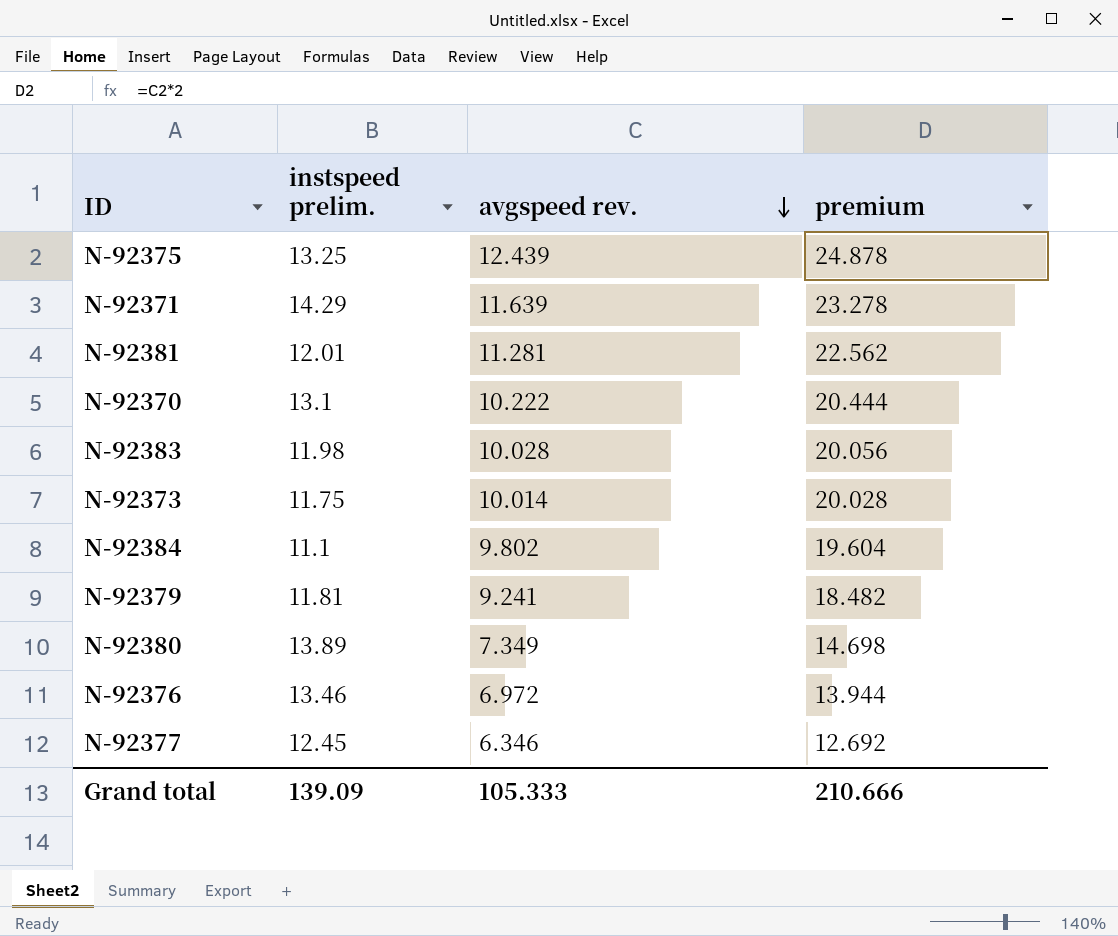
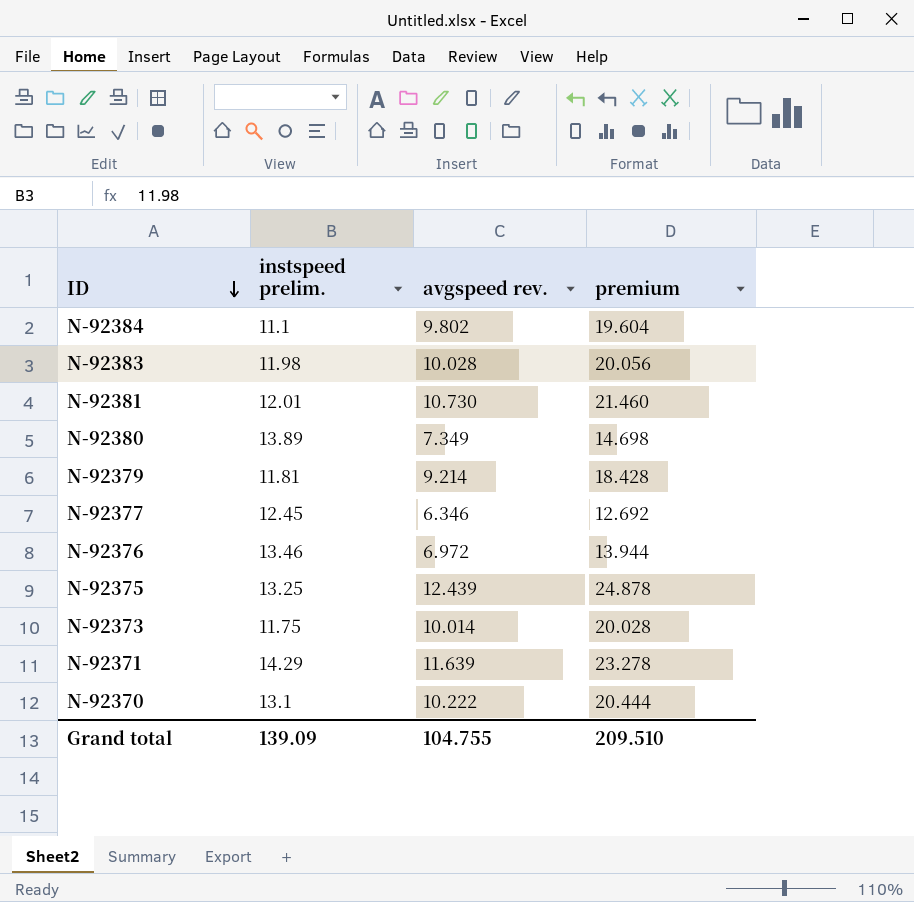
row order: avgspeed rev. descending -> ID descending
N-92381 | avgspeed rev.: 11.281 -> 10.730
N-92381 | premium: 22.562 -> 21.460
N-92379 | avgspeed rev.: 9.241 -> 9.214
N-92379 | premium: 18.482 -> 18.428
Grand total | avgspeed rev.: 105.333 -> 104.755
Grand total | premium: 210.666 -> 209.510

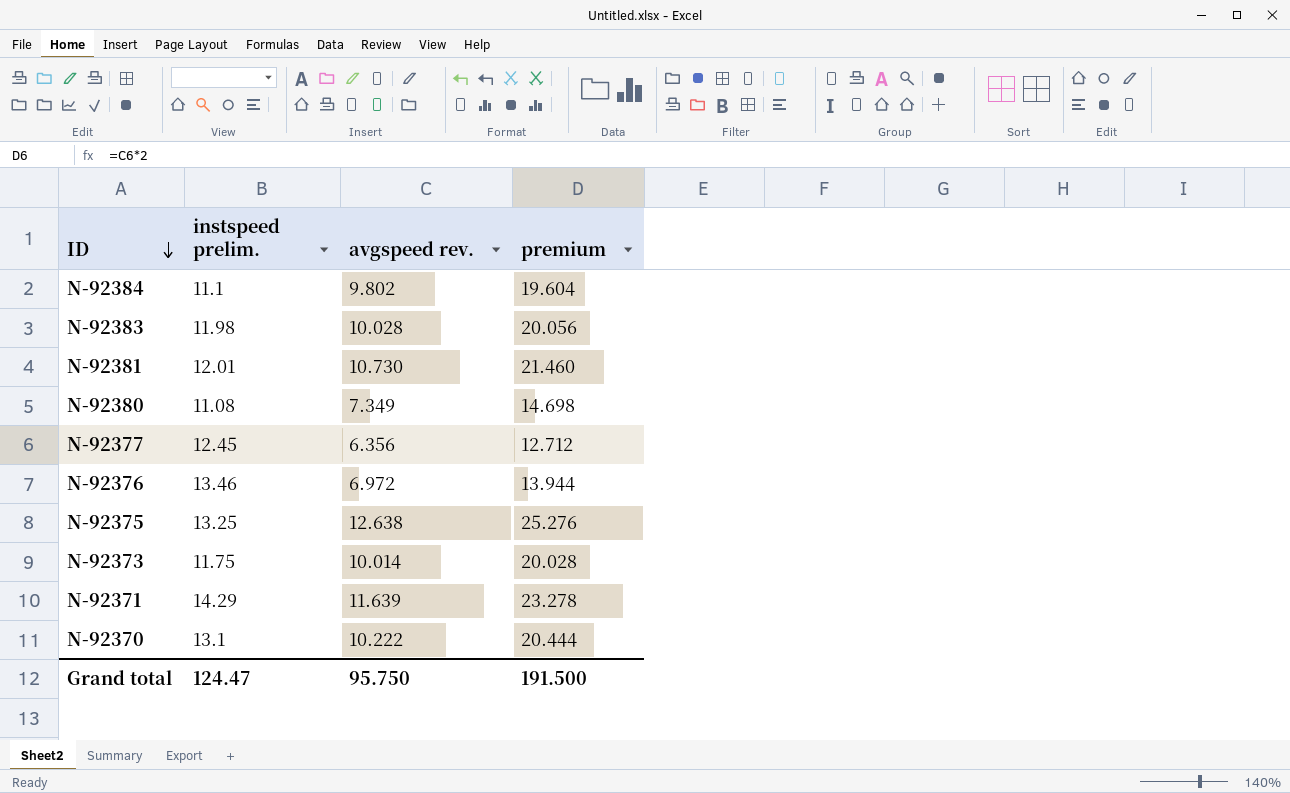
row N-92379: 11.81 | 9.214 | 18.428 -> none
N-92380 | instspeed prelim.: 13.89 -> 11.08
N-92377 | avgspeed rev.: 6.346 -> 6.356
N-92377 | premium: 12.692 -> 12.712
N-92375 | avgspeed rev.: 12.439 -> 12.638
N-92375 | premium: 24.878 -> 25.276
Grand total | instspeed prelim.: 139.09 -> 124.47
Grand total | avgspeed rev.: 104.755 -> 95.750
Grand total | premium: 209.510 -> 191.500

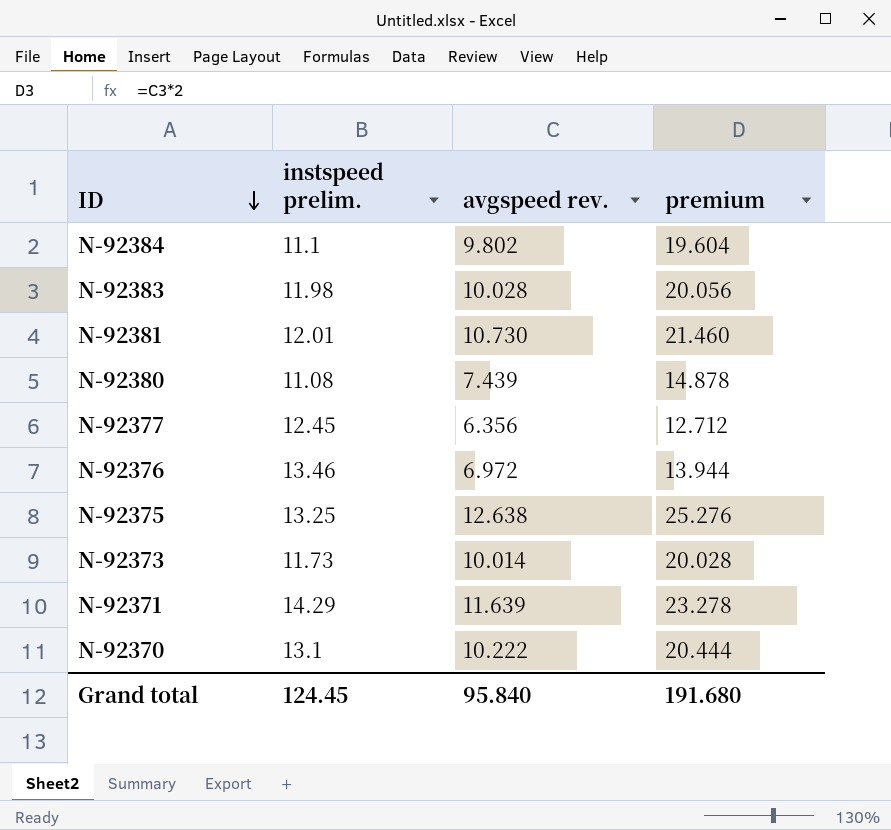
N-92380 | avgspeed rev.: 7.349 -> 7.439
N-92380 | premium: 14.698 -> 14.878
N-92373 | instspeed prelim.: 11.75 -> 11.73
Grand total | instspeed prelim.: 124.47 -> 124.45
Grand total | avgspeed rev.: 95.750 -> 95.840
Grand total | premium: 191.500 -> 191.680

